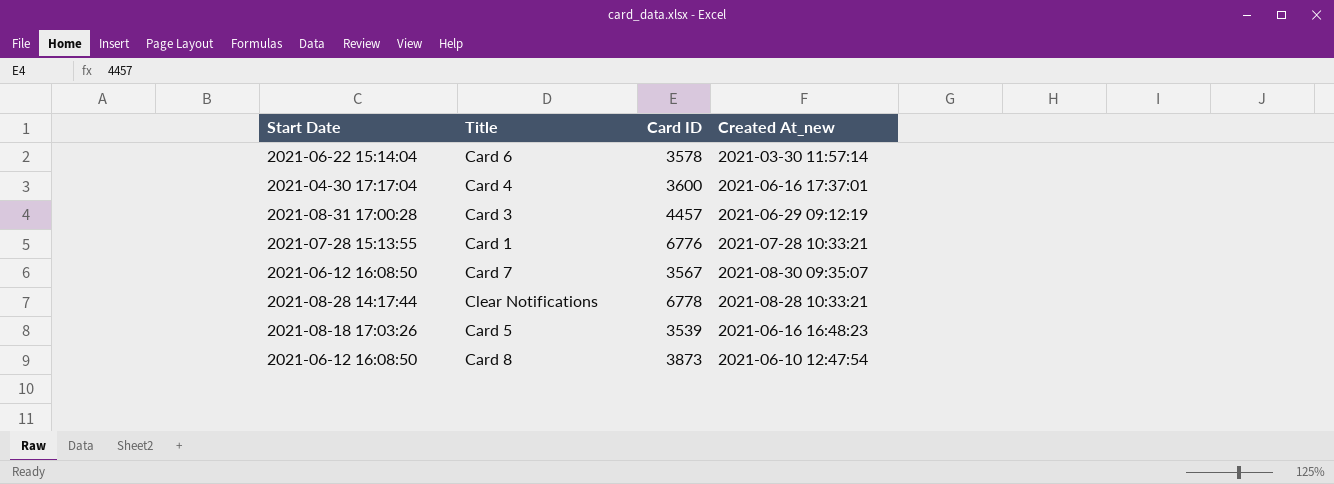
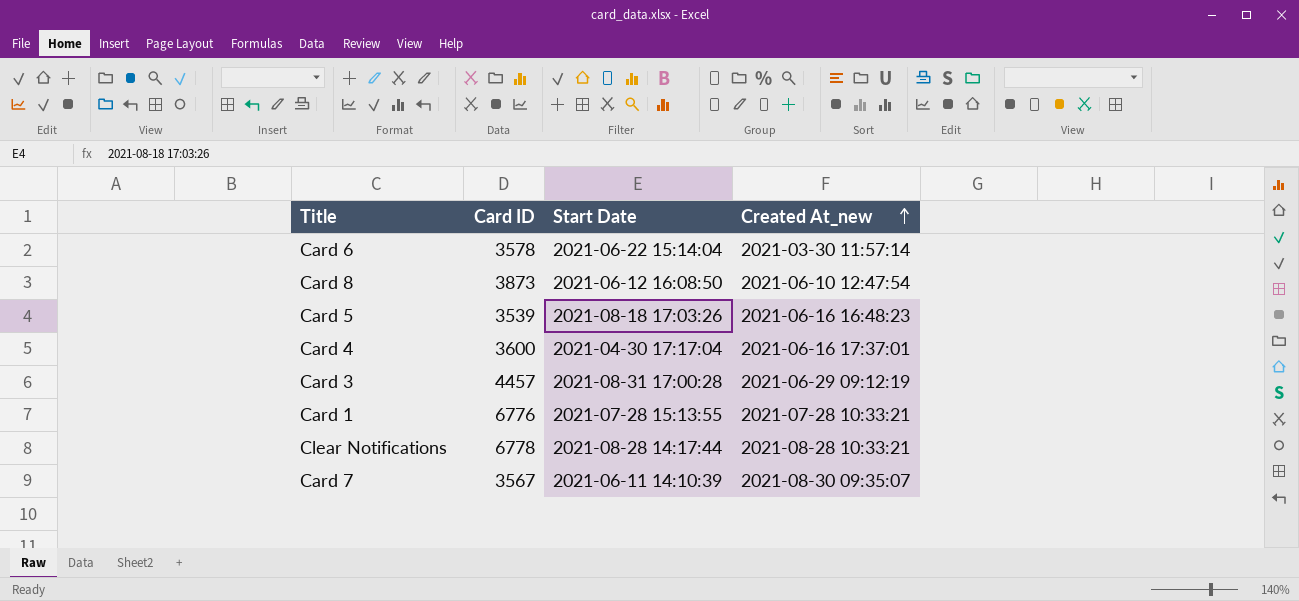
row order: none -> Created At_new ascending
column Start Date | position: 1 -> 3
Card 7 | Start Date: 2021-06-12 16:08:50 -> 2021-06-11 14:10:39

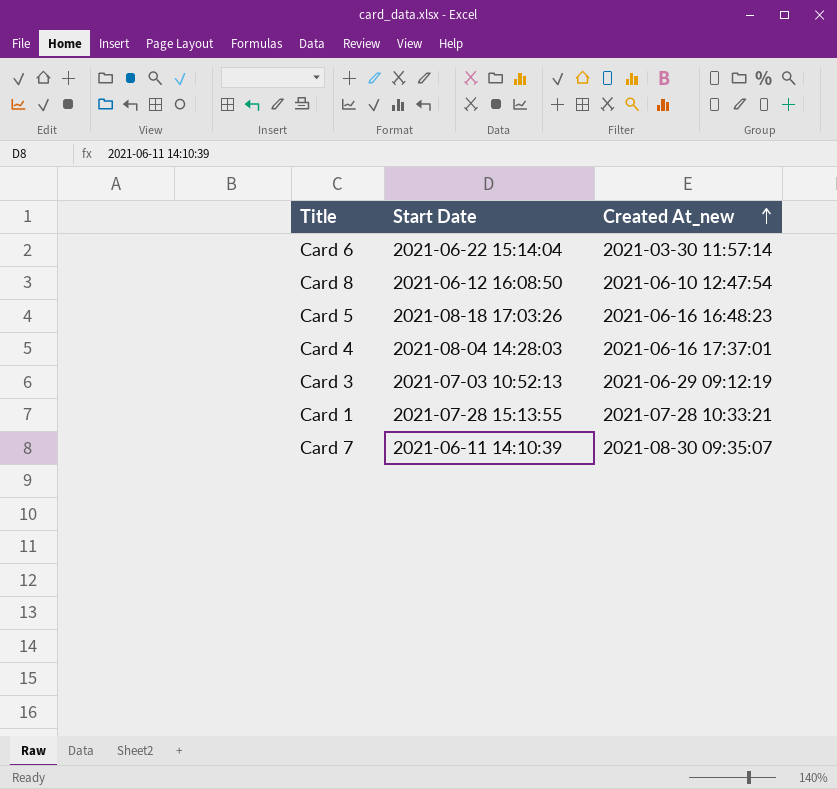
column Card ID | position: 2 -> none
row Clear Notifications: 6778 | 2021-08-28 14:17:44 | 2021-08-28 10:33:21 -> none
Card 4 | Start Date: 2021-04-30 17:17:04 -> 2021-08-04 14:28:03
Card 3 | Start Date: 2021-08-31 17:00:28 -> 2021-07-03 10:52:13

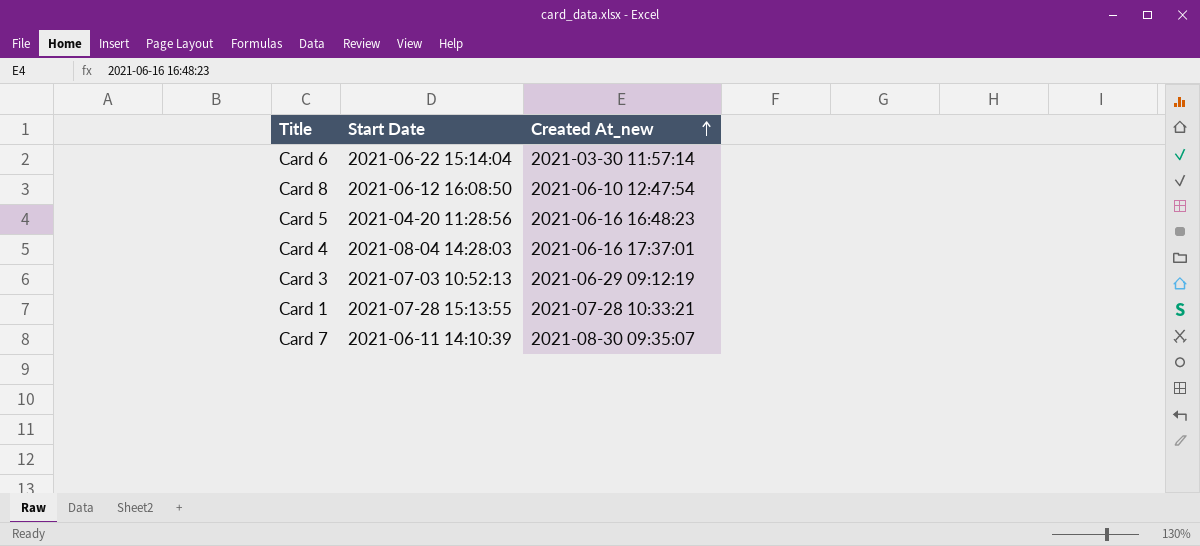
Card 5 | Start Date: 2021-08-18 17:03:26 -> 2021-04-20 11:28:56

